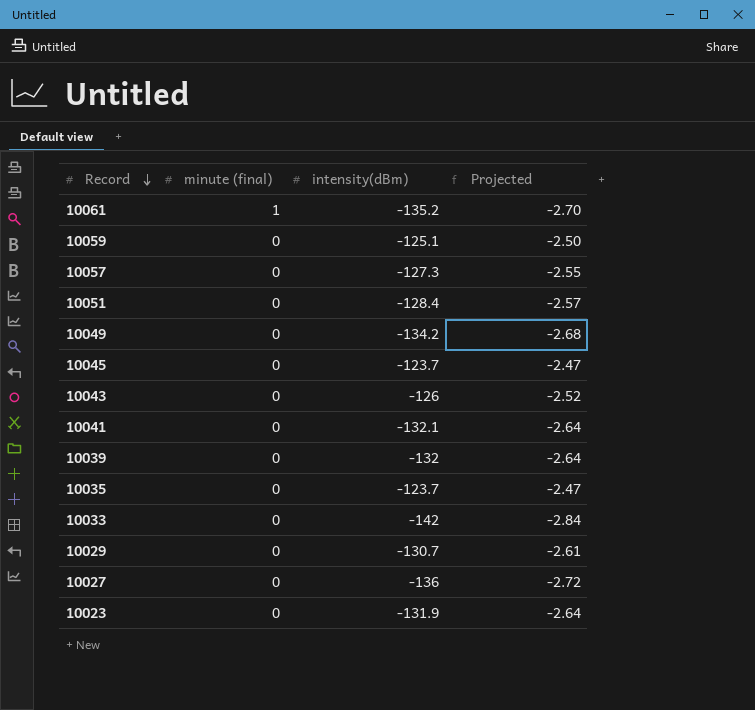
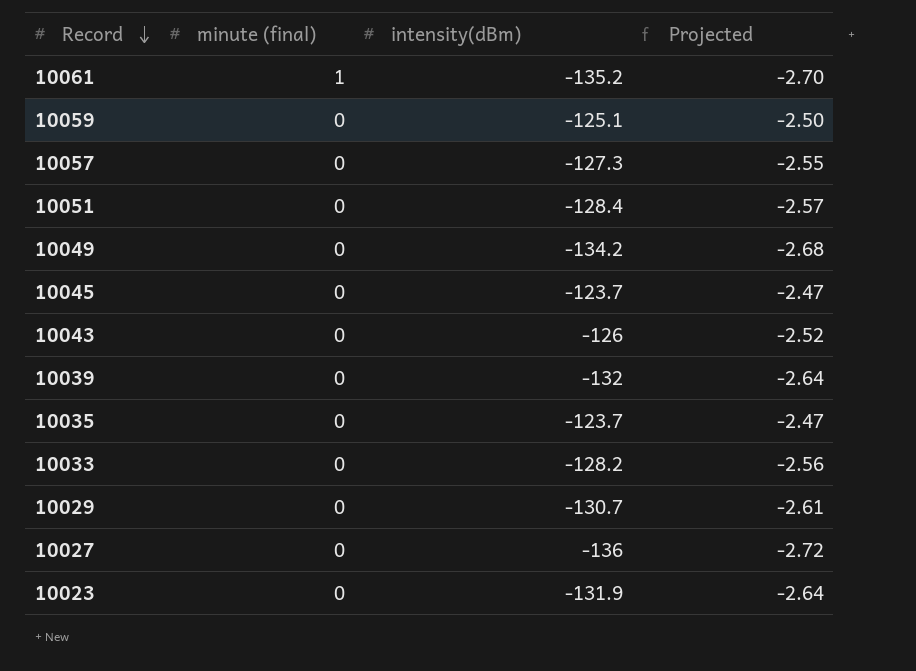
row 10041: 0 | -132.1 | -2.64 -> none
10033 | intensity(dBm): -142 -> -128.2
10033 | Projected: -2.84 -> -2.56

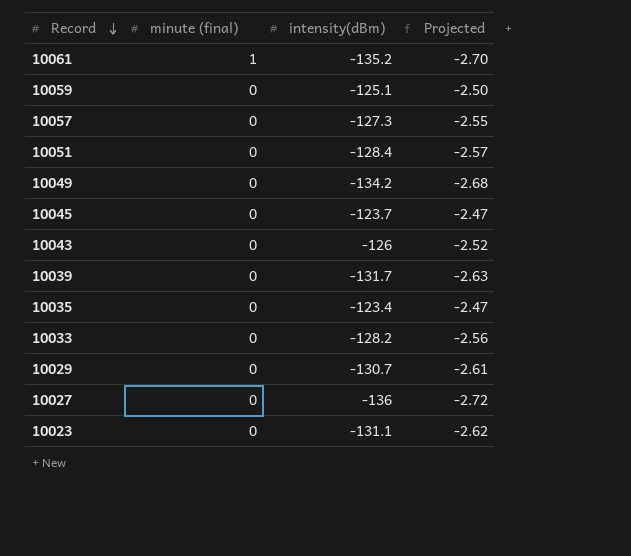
10039 | intensity(dBm): -132 -> -131.7
10039 | Projected: -2.64 -> -2.63
10035 | intensity(dBm): -123.7 -> -123.4
10023 | intensity(dBm): -131.9 -> -131.1
10023 | Projected: -2.64 -> -2.62

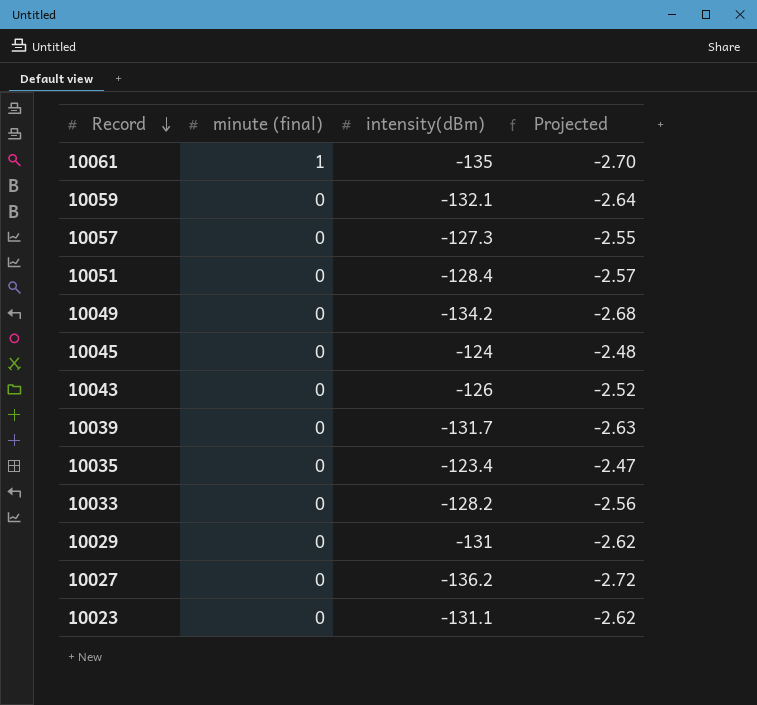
10061 | intensity(dBm): -135.2 -> -135
10059 | intensity(dBm): -125.1 -> -132.1
10059 | Projected: -2.50 -> -2.64
10045 | intensity(dBm): -123.7 -> -124
10045 | Projected: -2.47 -> -2.48
10029 | intensity(dBm): -130.7 -> -131
10029 | Projected: -2.61 -> -2.62
10027 | intensity(dBm): -136 -> -136.2

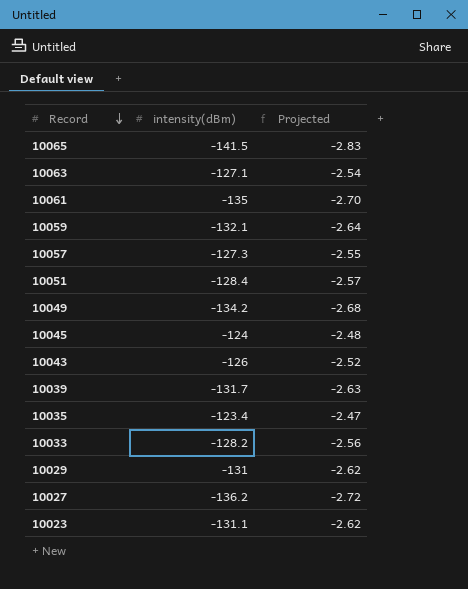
column minute (final) | position: 2 -> none
row 10065: none -> -141.5 | -2.83
row 10063: none -> -127.1 | -2.54

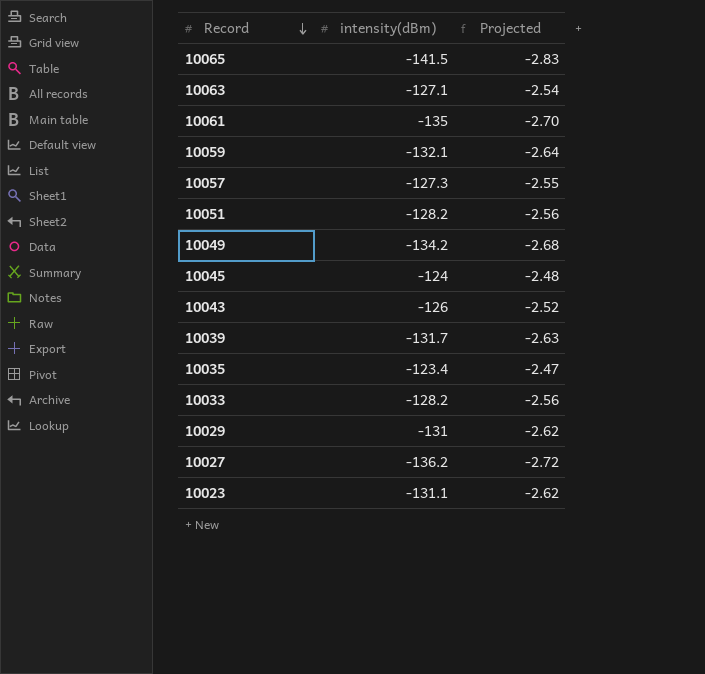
10051 | intensity(dBm): -128.4 -> -128.2
10051 | Projected: -2.57 -> -2.56

